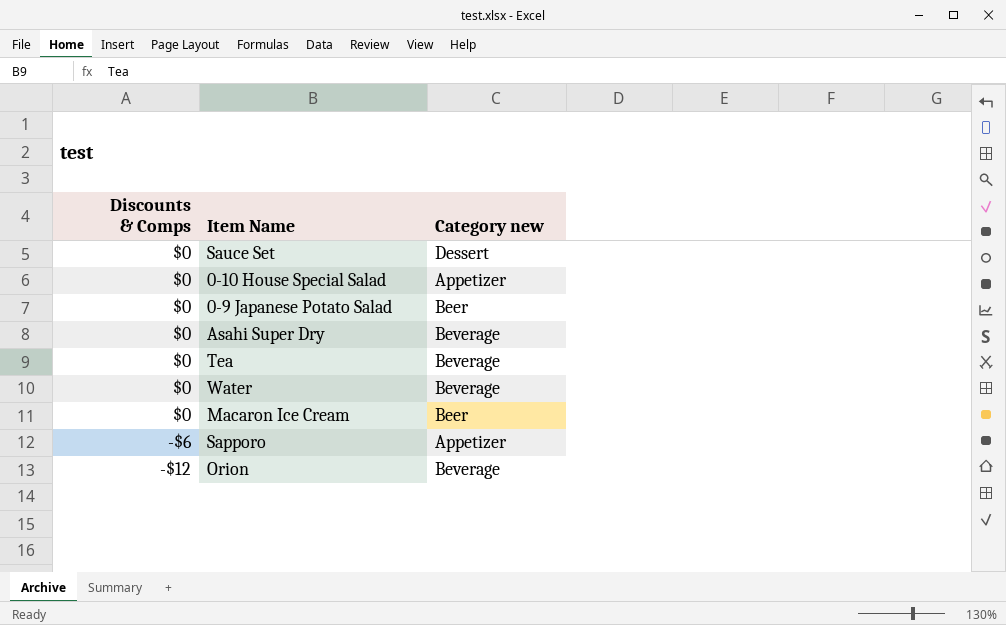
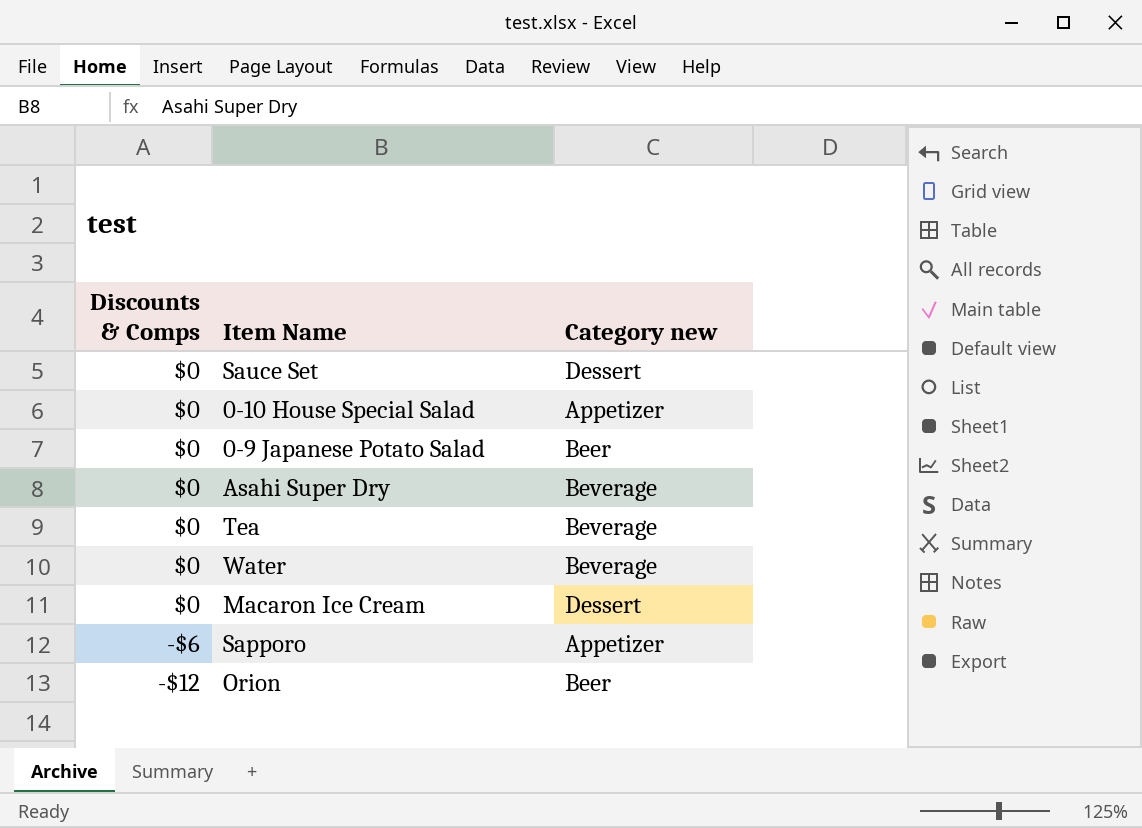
Macaron Ice Cream | Category new: Beer -> Dessert
Orion | Category new: Beverage -> Beer

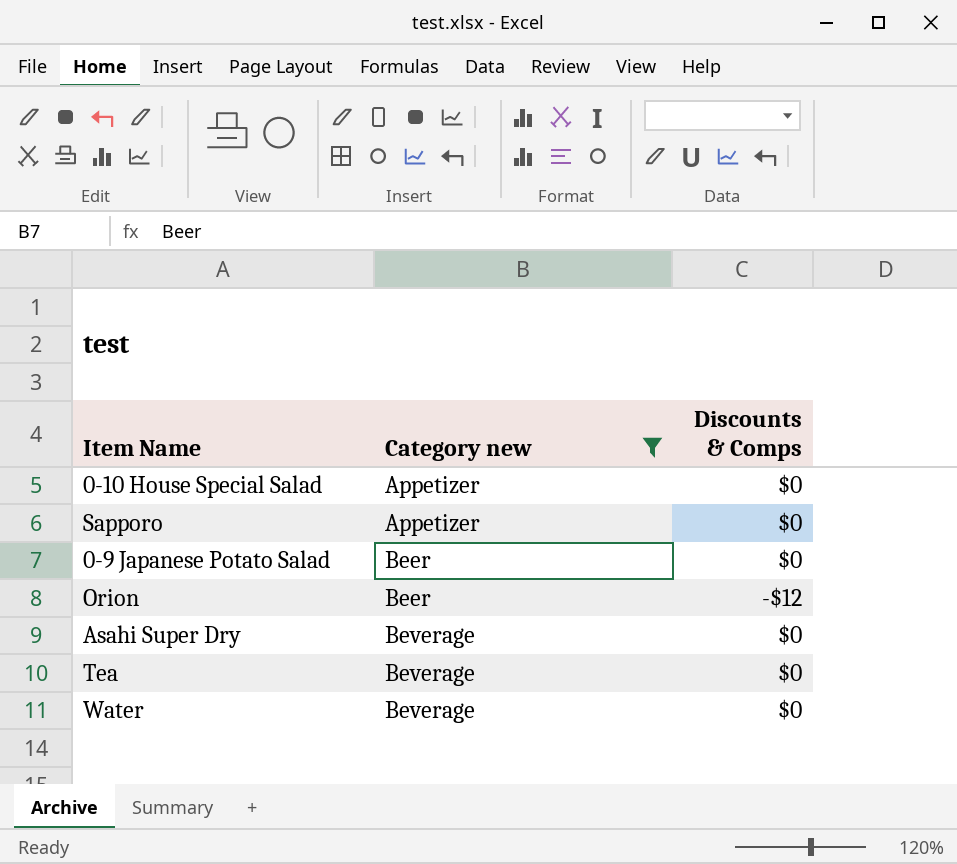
filter: none -> Category new != Dessert
row order: Discounts & Comps descending -> Category new ascending
column Discounts & Comps | position: 1 -> 3
Sapporo | Discounts & Comps: -$6 -> $0

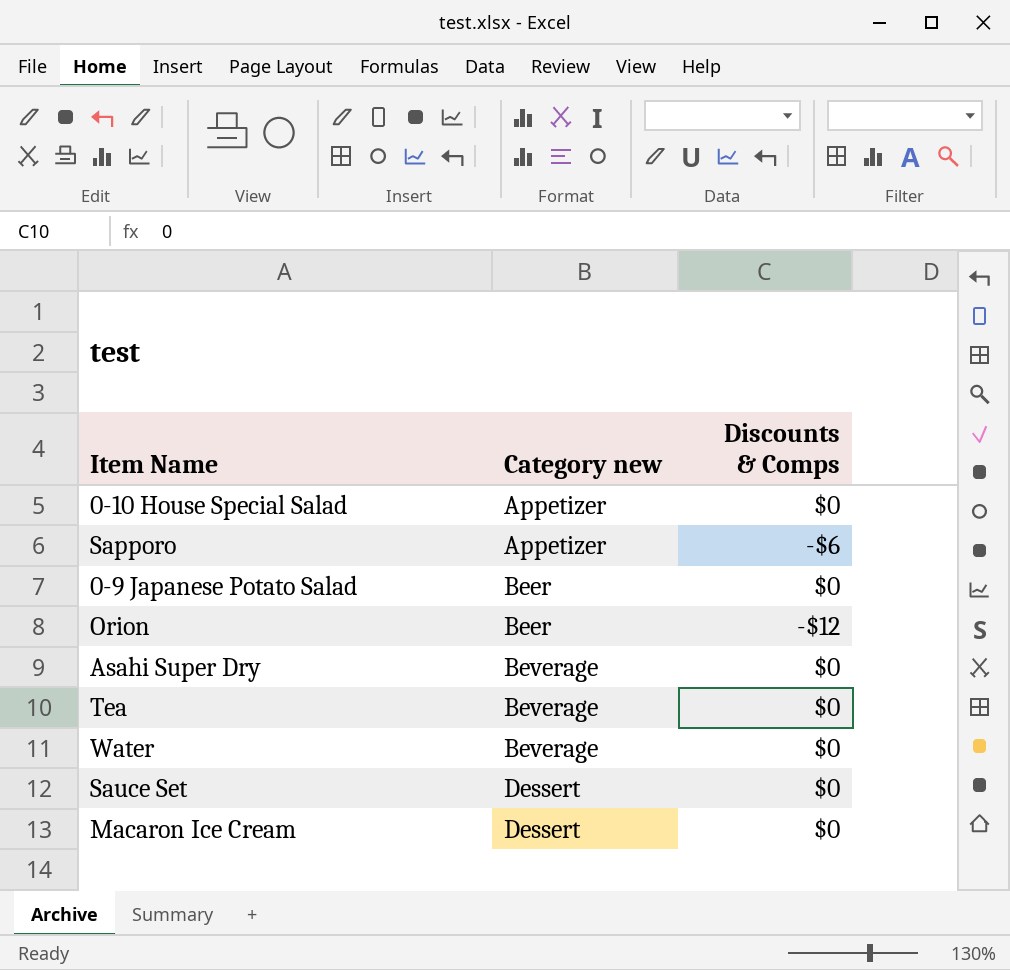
filter: Category new != Dessert -> none
Sapporo | Discounts & Comps: $0 -> -$6

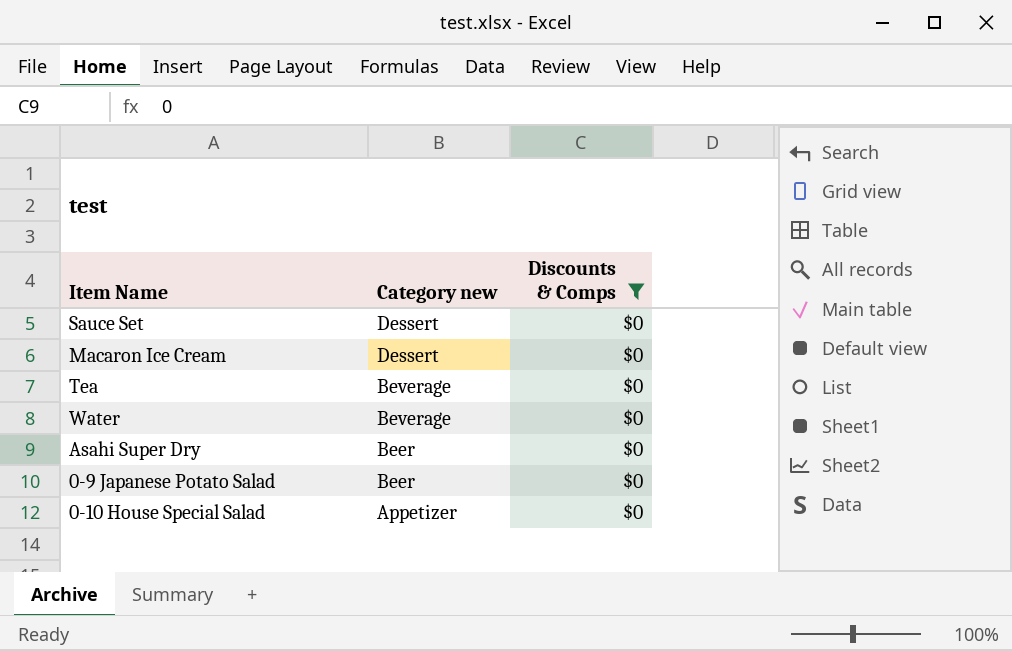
filter: none -> Discounts & Comps = $0
row order: Category new ascending -> Category new descending
Asahi Super Dry | Category new: Beverage -> Beer

